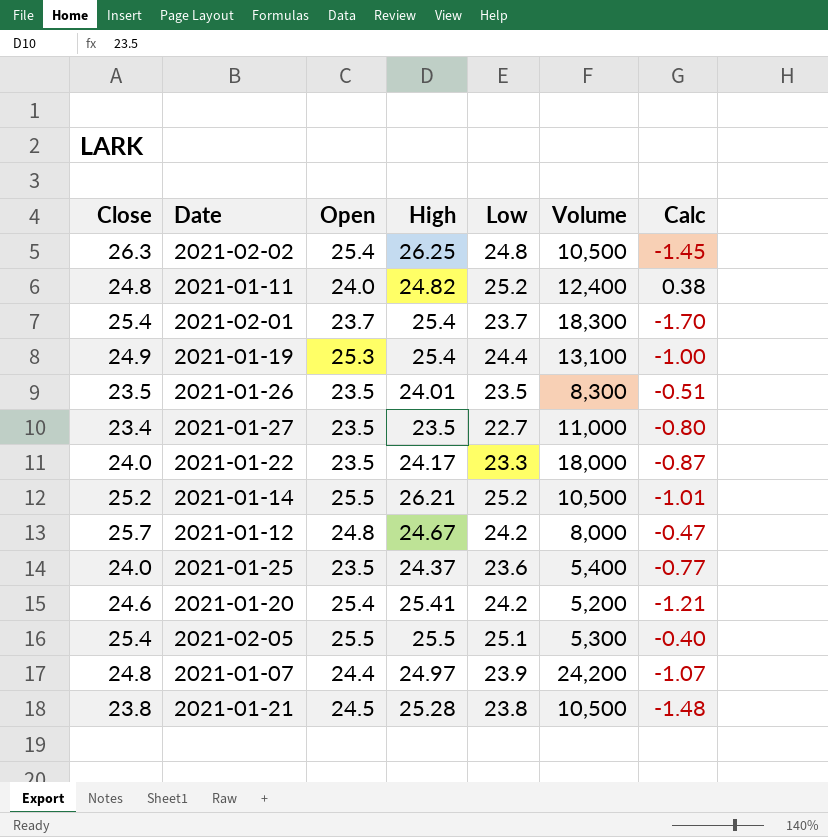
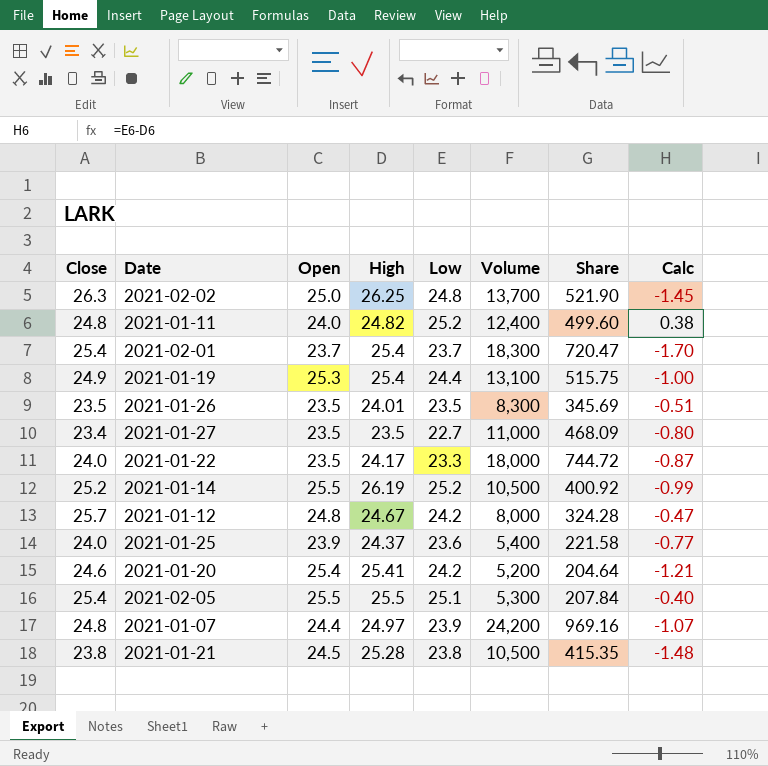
column Share | formula: none -> [Volume] / [High]
2021-02-02 | Open: 25.4 -> 25.0
2021-02-02 | Volume: 10,500 -> 13,700
2021-01-14 | High: 26.21 -> 26.19
2021-01-14 | Calc: -1.01 -> -0.99
2021-01-25 | Open: 23.5 -> 23.9

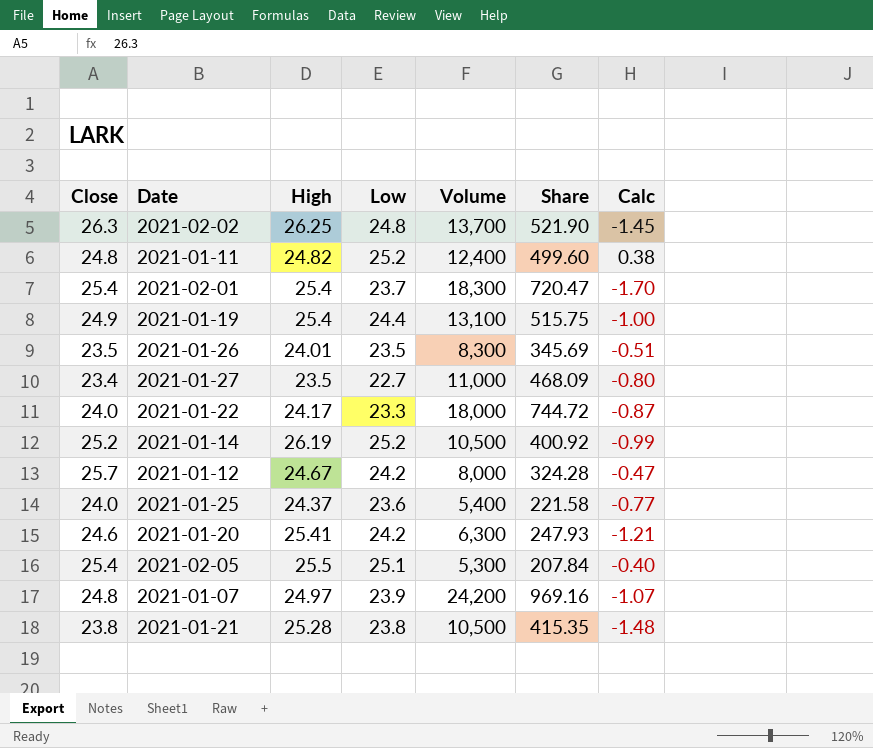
column Open | position: 3 -> none
2021-01-20 | Volume: 5,200 -> 6,300
2021-01-20 | Share: 204.64 -> 247.93

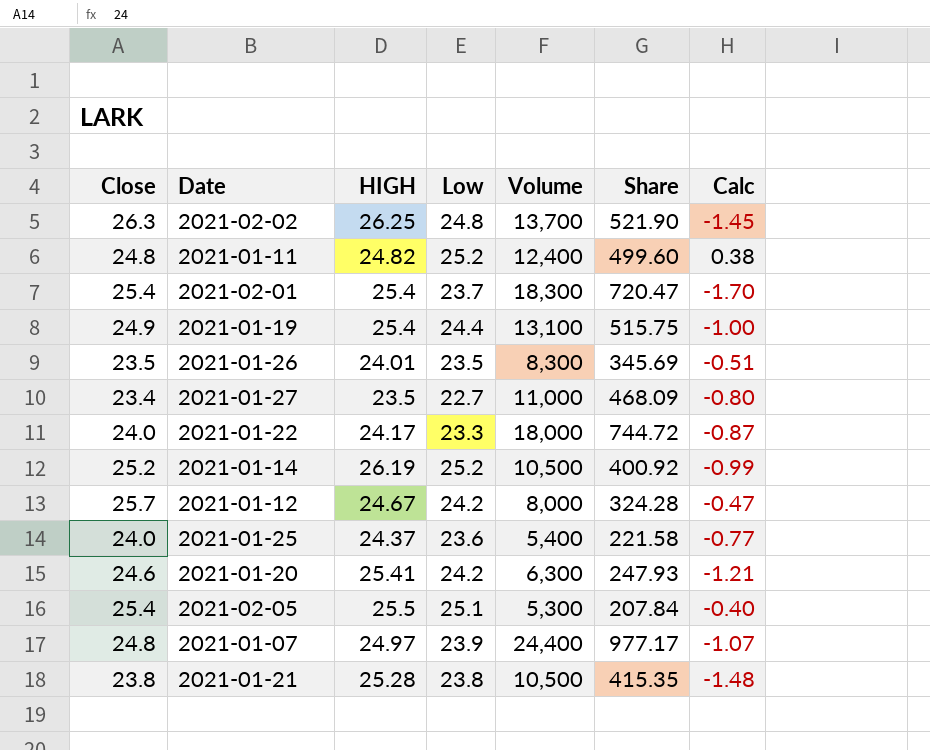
column name: High -> HIGH
2021-01-07 | Volume: 24,200 -> 24,400
2021-01-07 | Share: 969.16 -> 977.17

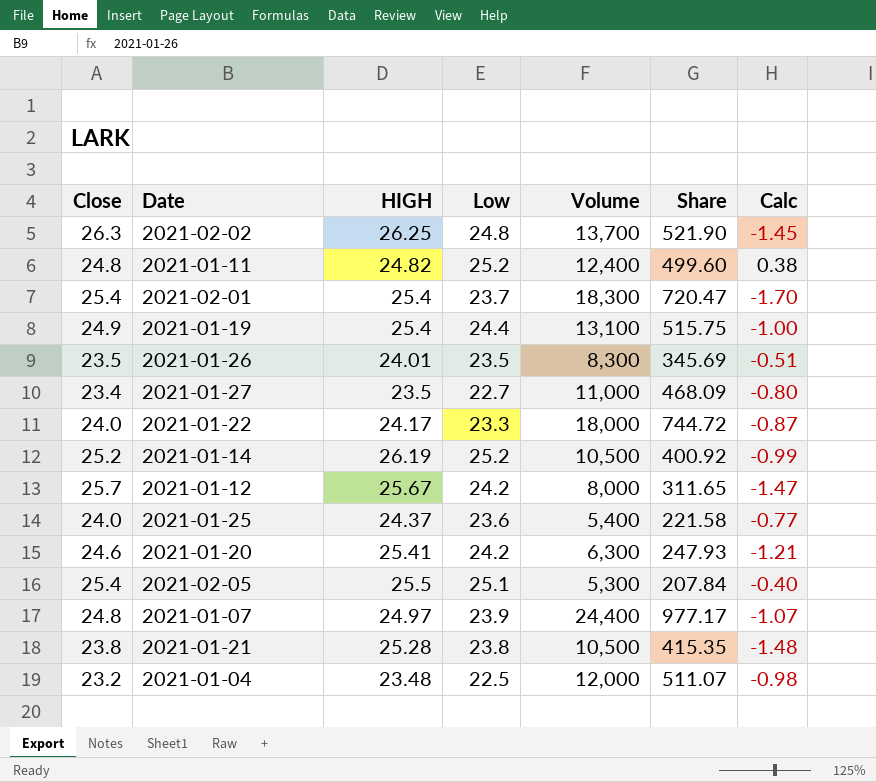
2021-01-12 | HIGH: 24.67 -> 25.67
2021-01-12 | Share: 324.28 -> 311.65
2021-01-12 | Calc: -0.47 -> -1.47
row 2021-01-04: none -> 23.2 | 23.48 | 22.5 | 12,000 | 511.07 | -0.98

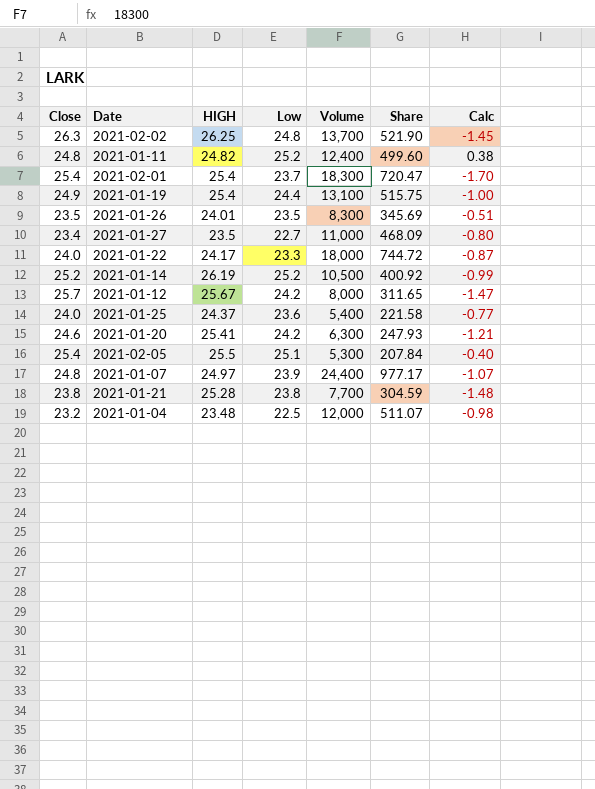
2021-01-21 | Volume: 10,500 -> 7,700
2021-01-21 | Share: 415.35 -> 304.59

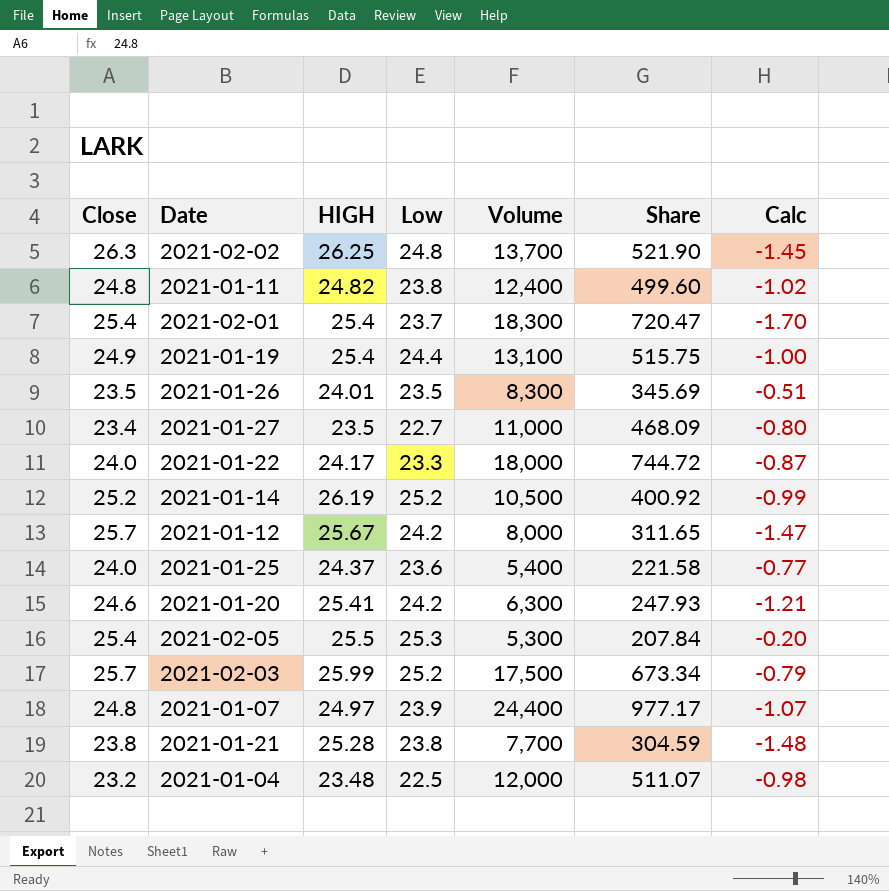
2021-01-11 | Low: 25.2 -> 23.8
2021-01-11 | Calc: 0.38 -> -1.02
2021-02-05 | Low: 25.1 -> 25.3
2021-02-05 | Calc: -0.40 -> -0.20
row 2021-02-03: none -> 25.7 | 25.99 | 25.2 | 17,500 | 673.34 | -0.79

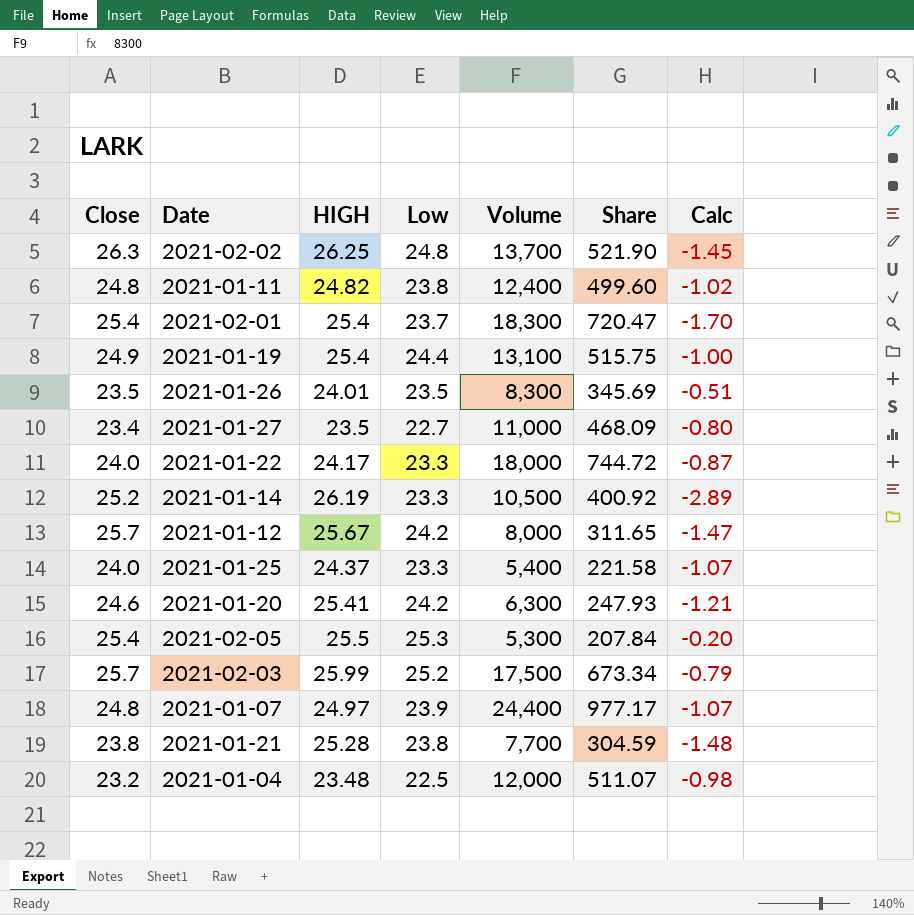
2021-01-14 | Low: 25.2 -> 23.3
2021-01-14 | Calc: -0.99 -> -2.89
2021-01-25 | Low: 23.6 -> 23.3
2021-01-25 | Calc: -0.77 -> -1.07

